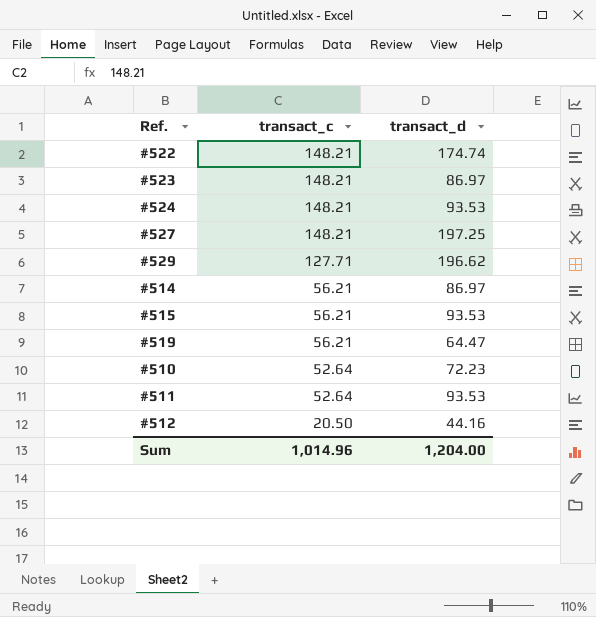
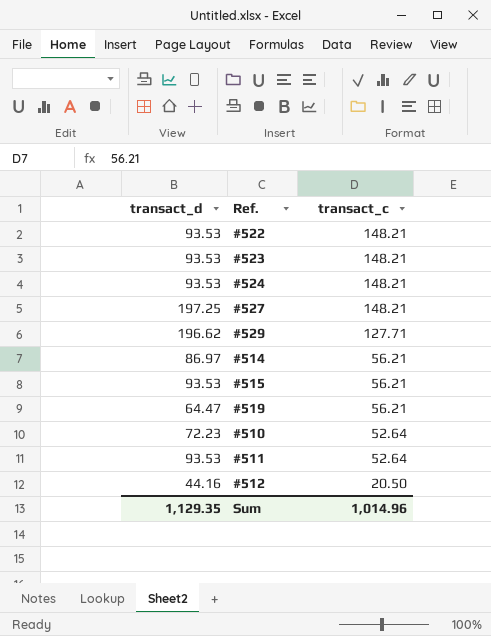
column transact_d | position: 3 -> 1
#522 | transact_d: 174.74 -> 93.53
#523 | transact_d: 86.97 -> 93.53
Sum | transact_d: 1,204.00 -> 1,129.35

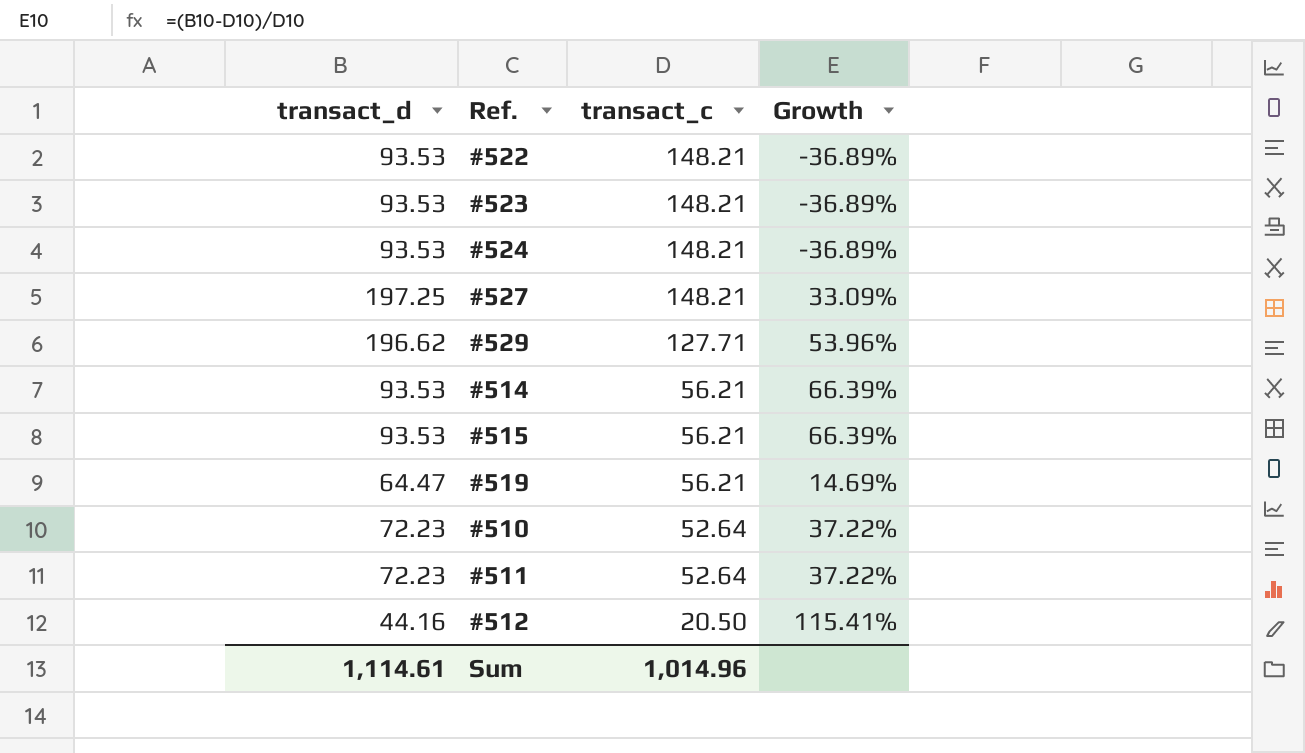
column Growth | formula: none -> ([transact_d] - [transact_c]) / [transact_c]
#514 | transact_d: 86.97 -> 93.53
#511 | transact_d: 93.53 -> 72.23
Sum | transact_d: 1,129.35 -> 1,114.61

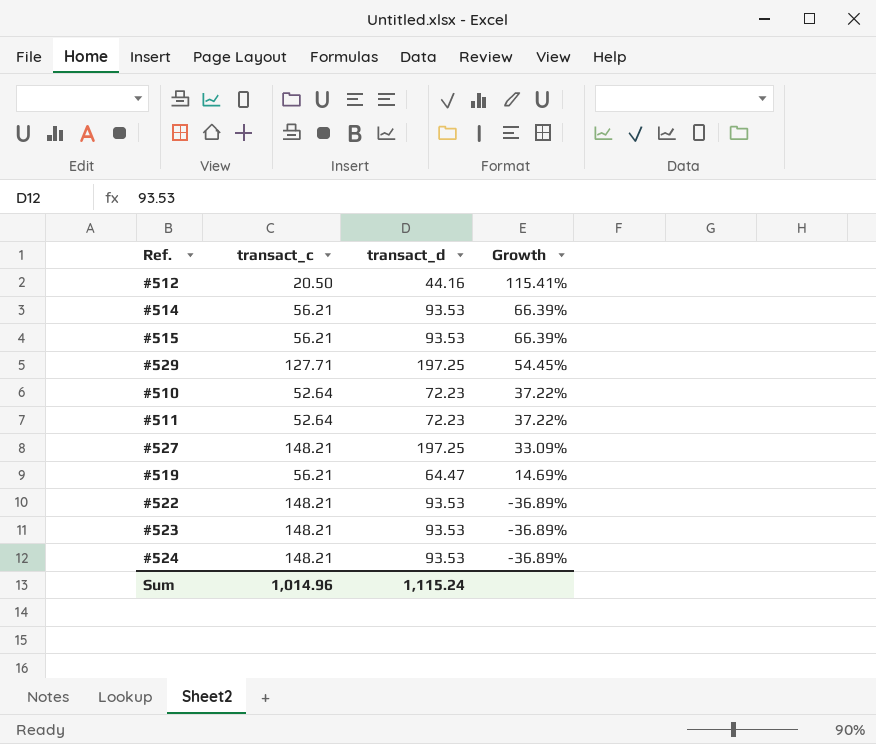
row order: transact_c descending -> Growth descending
column transact_d | position: 1 -> 3
#529 | transact_d: 196.62 -> 197.25
#529 | Growth: 53.96% -> 54.45%
Sum | transact_d: 1,114.61 -> 1,115.24

